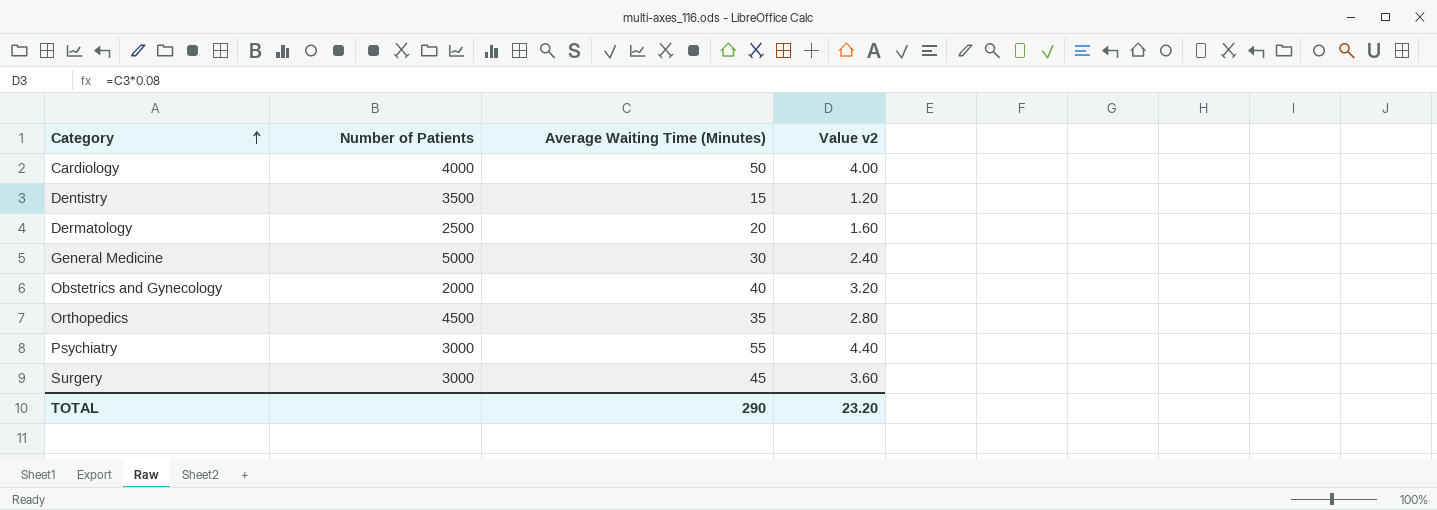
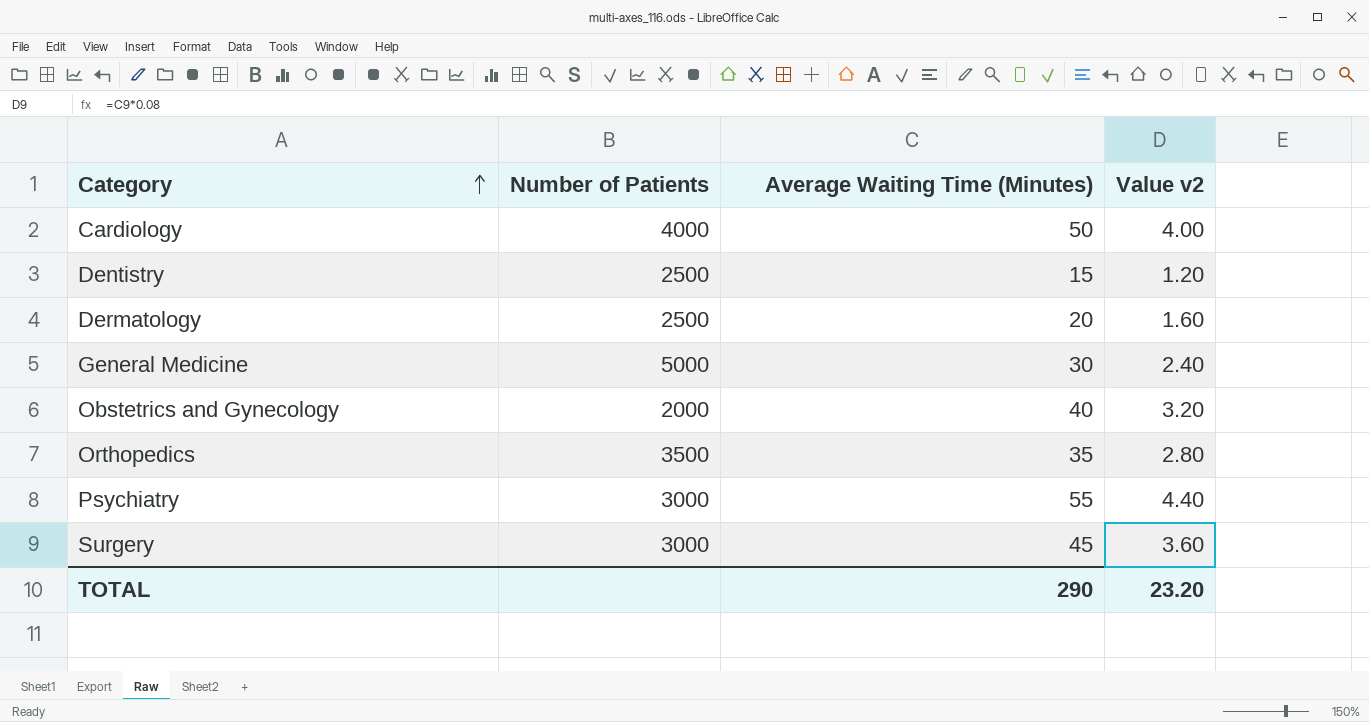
Dentistry | Number of Patients: 3500 -> 2500
Orthopedics | Number of Patients: 4500 -> 3500

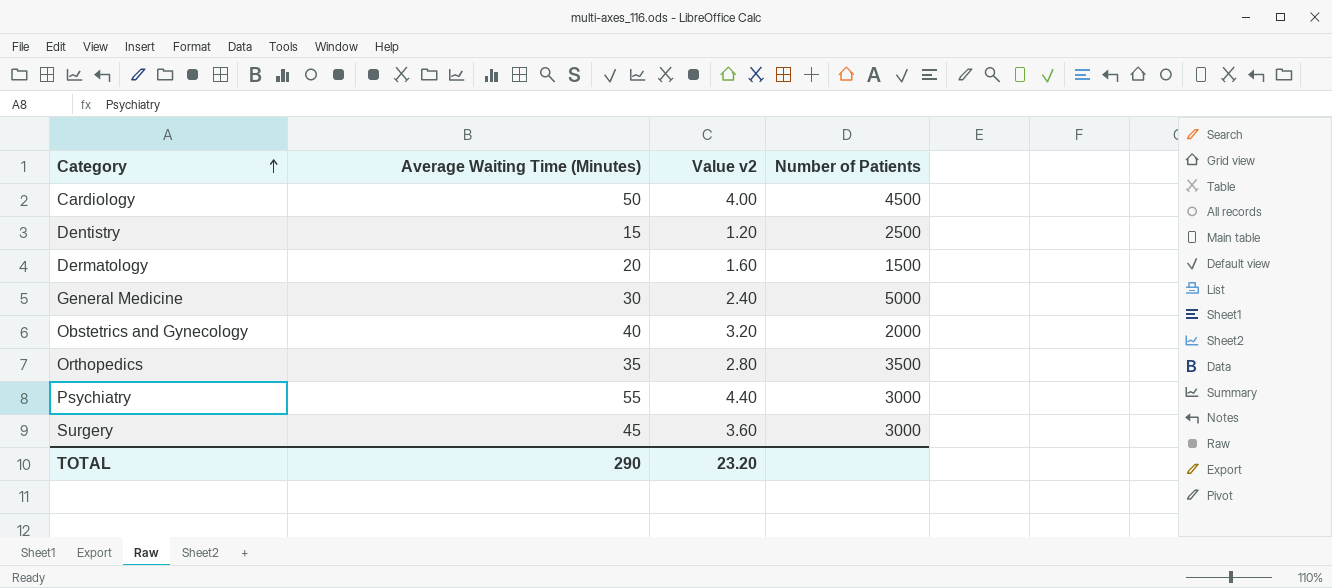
column Number of Patients | position: 2 -> 4
Cardiology | Number of Patients: 4000 -> 4500
Dermatology | Number of Patients: 2500 -> 1500

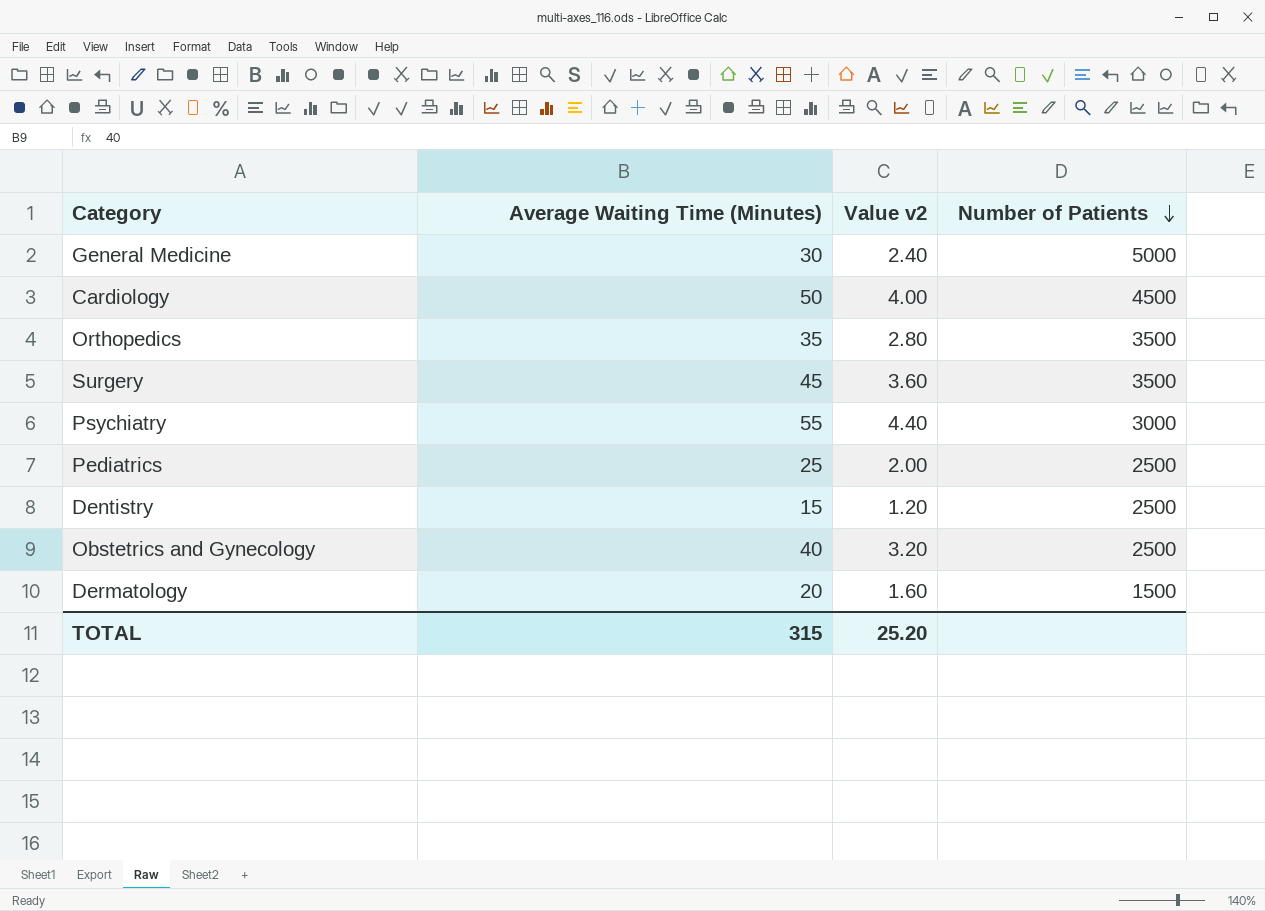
row order: Category ascending -> Number of Patients descending
Surgery | Number of Patients: 3000 -> 3500
row Pediatrics: none -> 25 | 2.00 | 2500
Obstetrics and Gynecology | Number of Patients: 2000 -> 2500
TOTAL | Average Waiting Time (Minutes): 290 -> 315
TOTAL | Value v2: 23.20 -> 25.20

